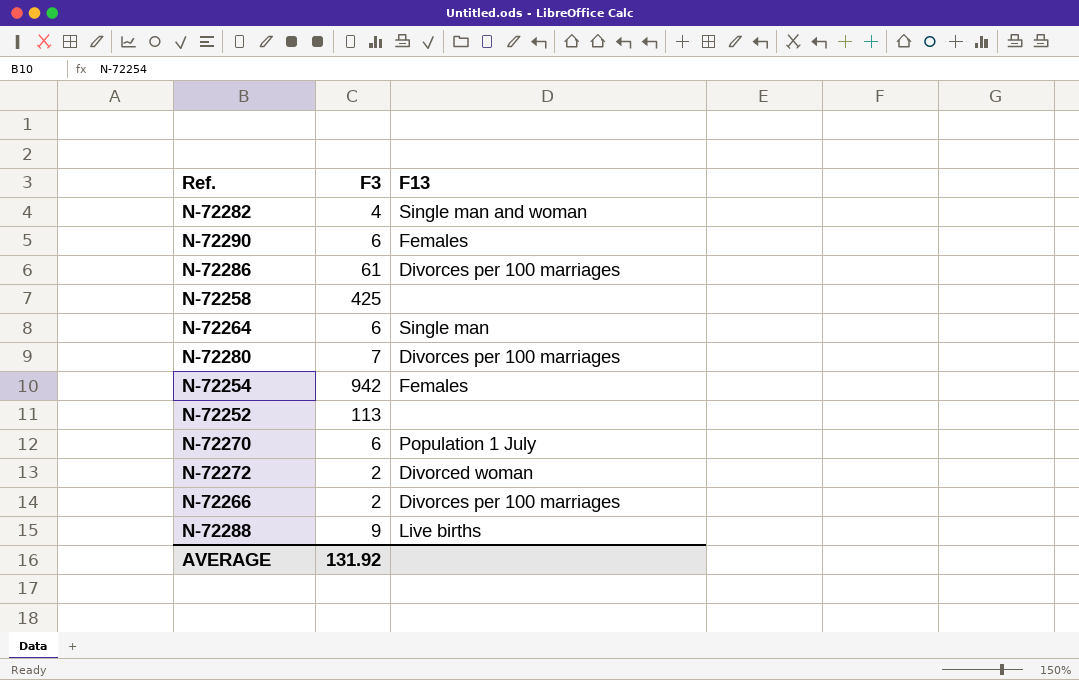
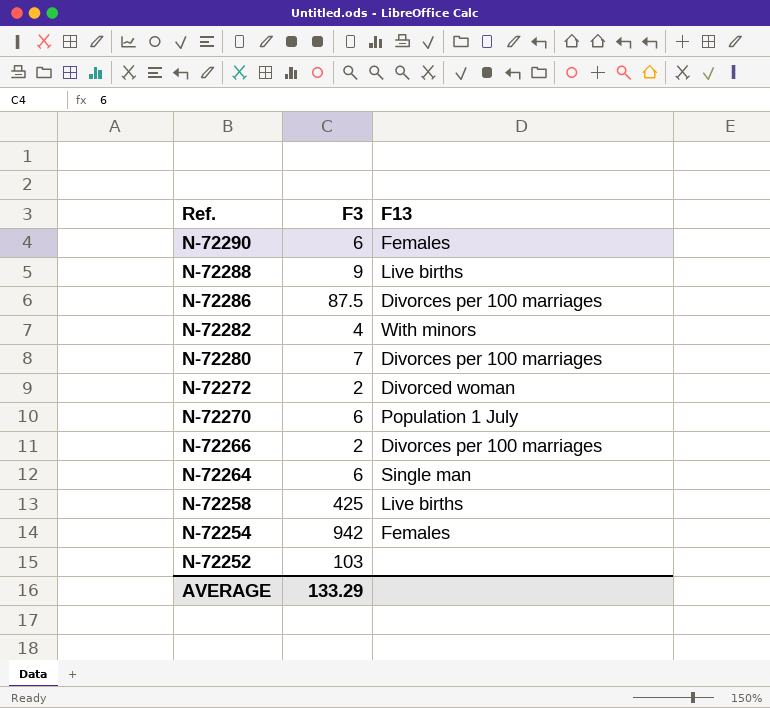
row order: none -> Ref. descending
N-72286 | F3: 61 -> 87.5
N-72282 | F13: Single man and woman -> With minors
N-72258 | F13: none -> Live births
N-72252 | F3: 113 -> 103
AVERAGE | F3: 131.92 -> 133.29

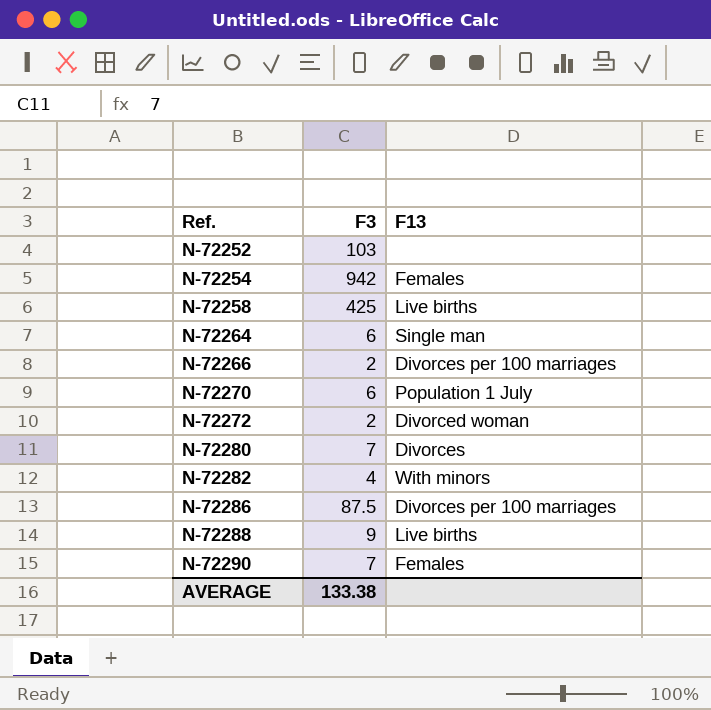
row order: Ref. descending -> Ref. ascending
N-72280 | F13: Divorces per 100 marriages -> Divorces
N-72290 | F3: 6 -> 7
AVERAGE | F3: 133.29 -> 133.38

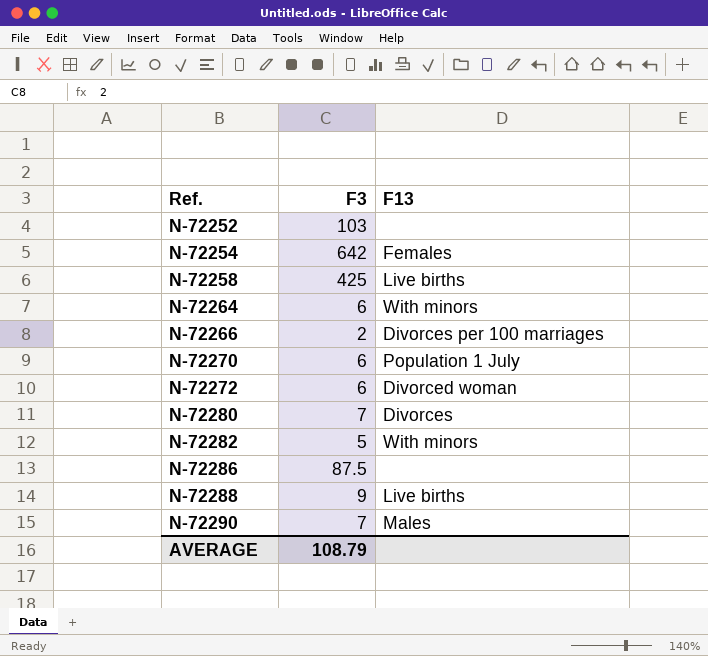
N-72254 | F3: 942 -> 642
N-72264 | F13: Single man -> With minors
N-72272 | F3: 2 -> 6
N-72282 | F3: 4 -> 5
N-72286 | F13: Divorces per 100 marriages -> none
N-72290 | F13: Females -> Males
AVERAGE | F3: 133.38 -> 108.79

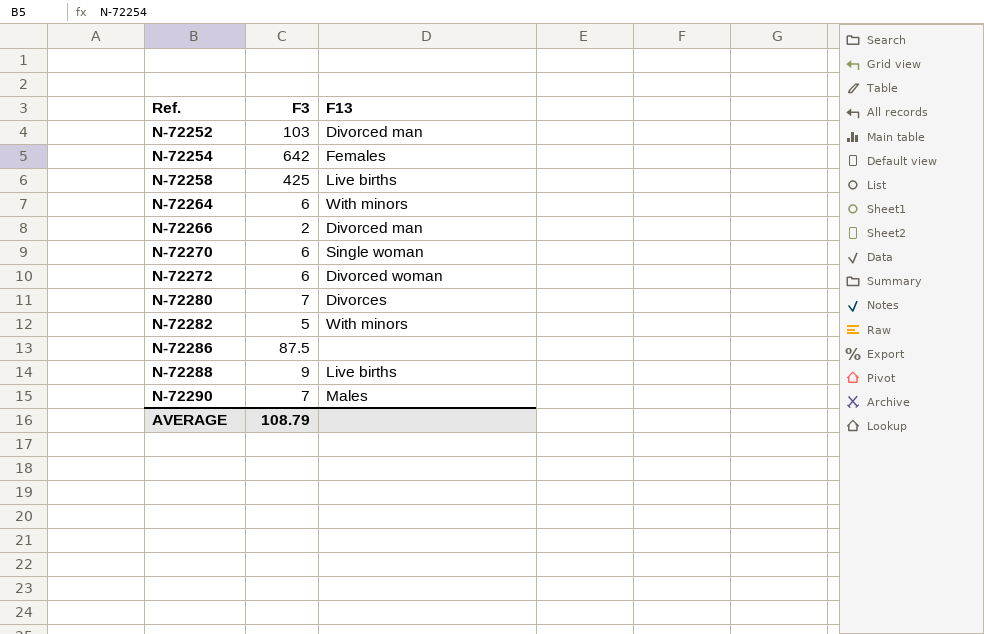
N-72252 | F13: none -> Divorced man
N-72266 | F13: Divorces per 100 marriages -> Divorced man
N-72270 | F13: Population 1 July -> Single woman

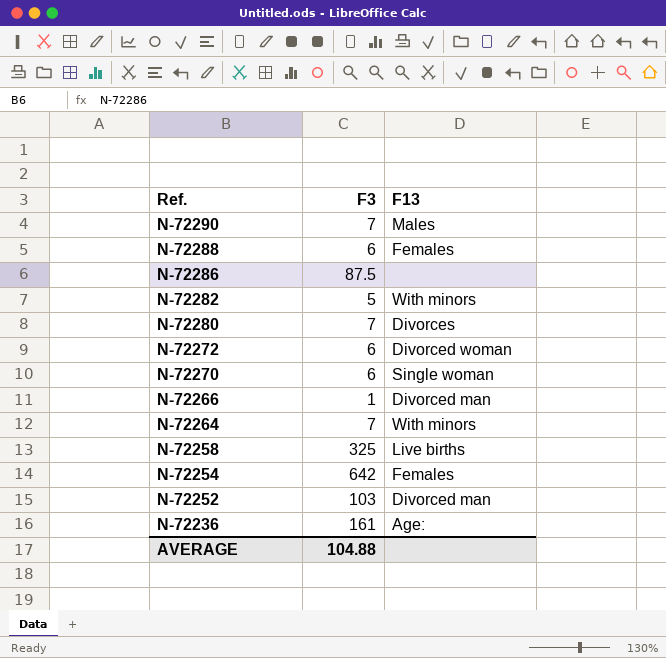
row order: Ref. ascending -> Ref. descending
N-72288 | F3: 9 -> 6
N-72288 | F13: Live births -> Females
N-72266 | F3: 2 -> 1
N-72264 | F3: 6 -> 7
N-72258 | F3: 425 -> 325
row N-72236: none -> 161 | Age:
AVERAGE | F3: 108.79 -> 104.88

